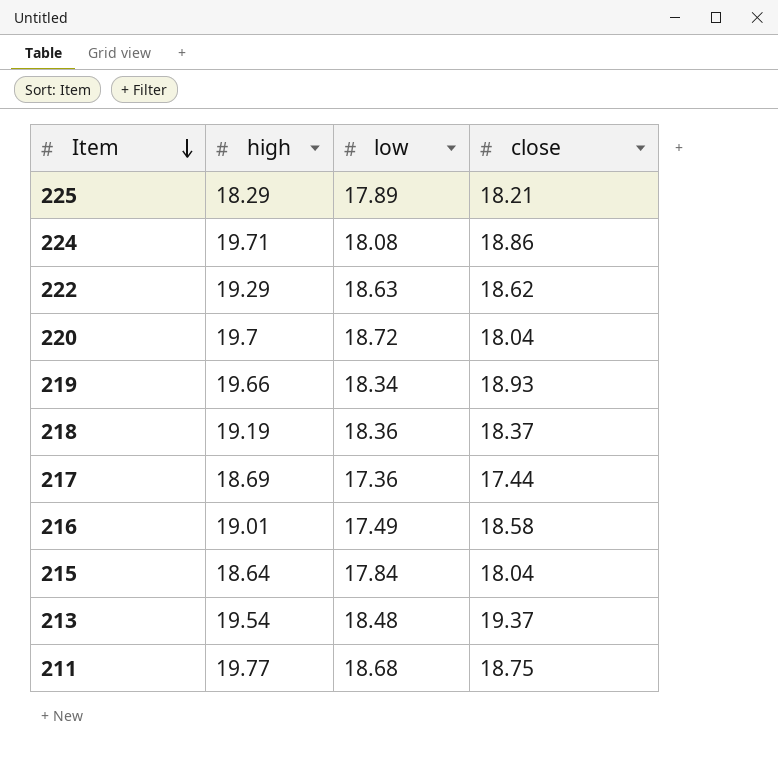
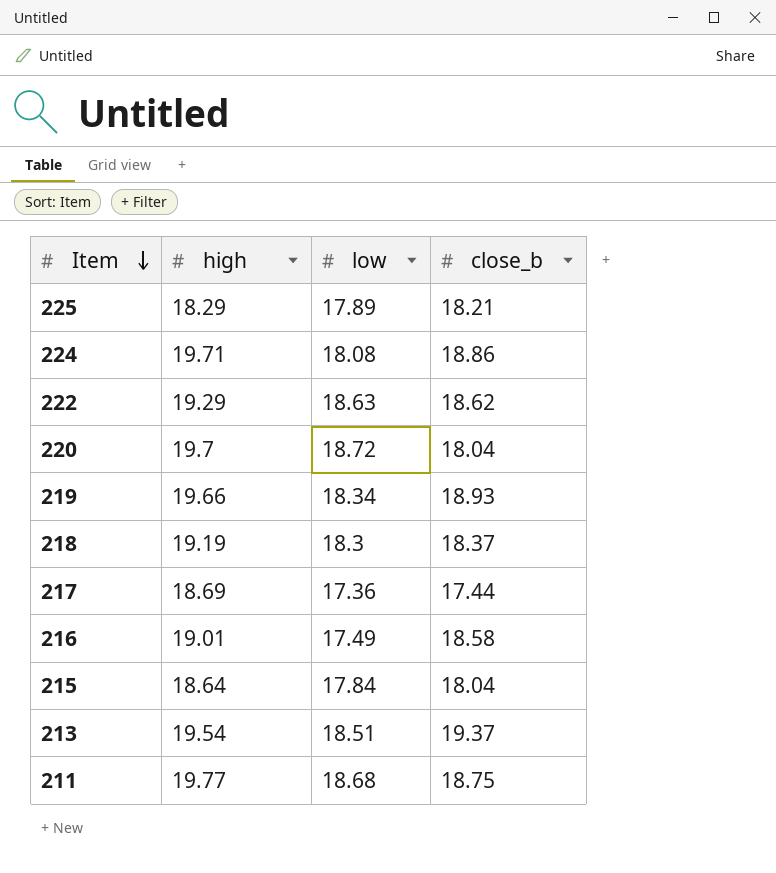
column name: close -> close_b
218 | low: 18.36 -> 18.3
213 | low: 18.48 -> 18.51

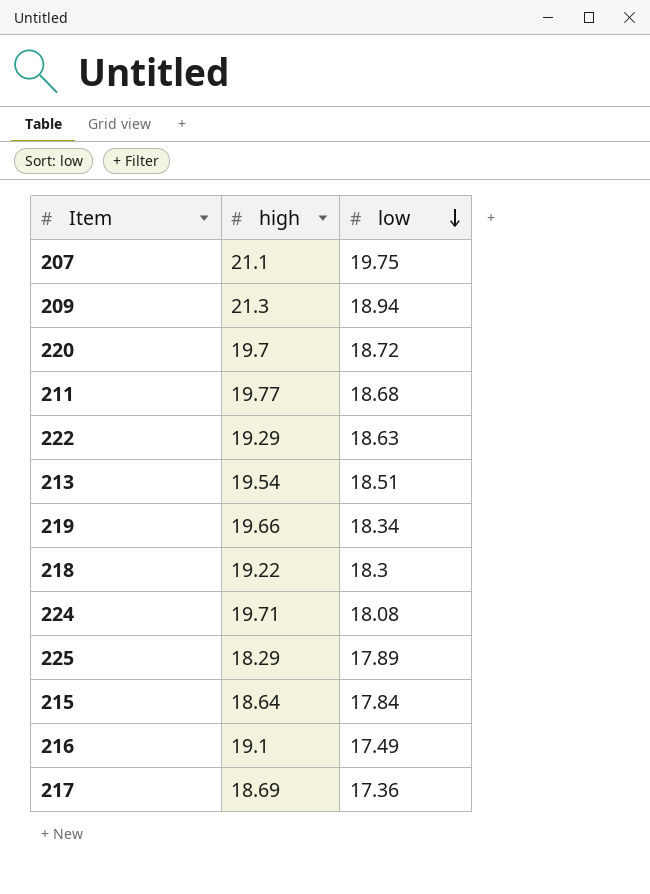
row order: Item descending -> low descending
column close_b | position: 4 -> none
row 207: none -> 21.1 | 19.75
row 209: none -> 21.3 | 18.94
218 | high: 19.19 -> 19.22
216 | high: 19.01 -> 19.1

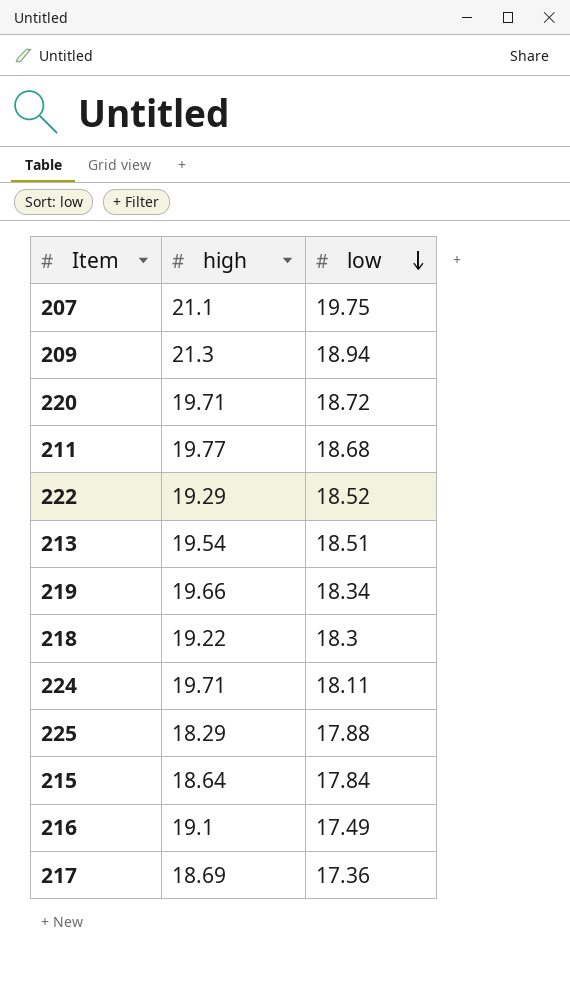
220 | high: 19.7 -> 19.71
222 | low: 18.63 -> 18.52
224 | low: 18.08 -> 18.11
225 | low: 17.89 -> 17.88

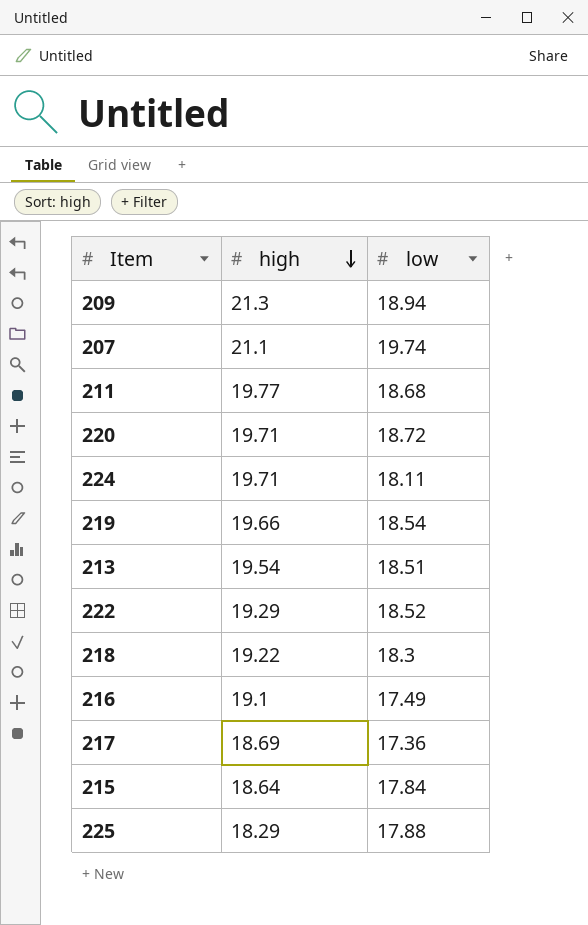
row order: low descending -> high descending
207 | low: 19.75 -> 19.74
219 | low: 18.34 -> 18.54

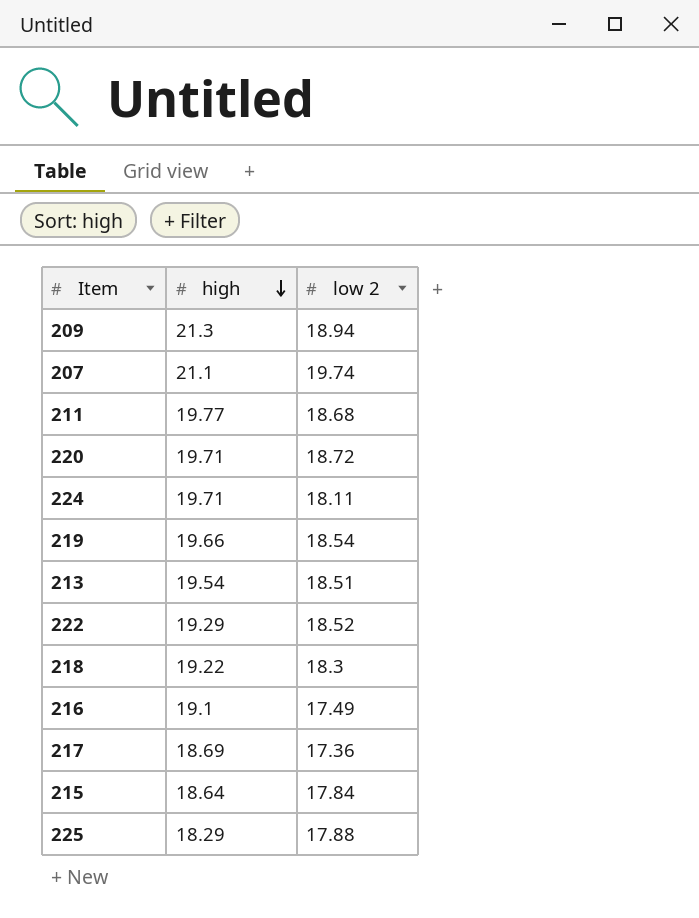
column name: low -> low 2

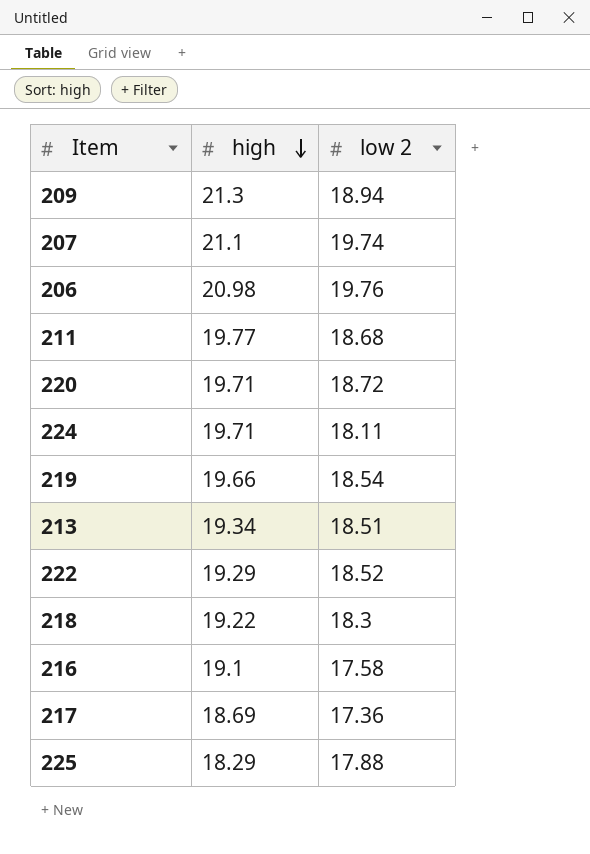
row 215: 18.64 | 17.84 -> none
row 206: none -> 20.98 | 19.76
213 | high: 19.54 -> 19.34
216 | low 2: 17.49 -> 17.58

